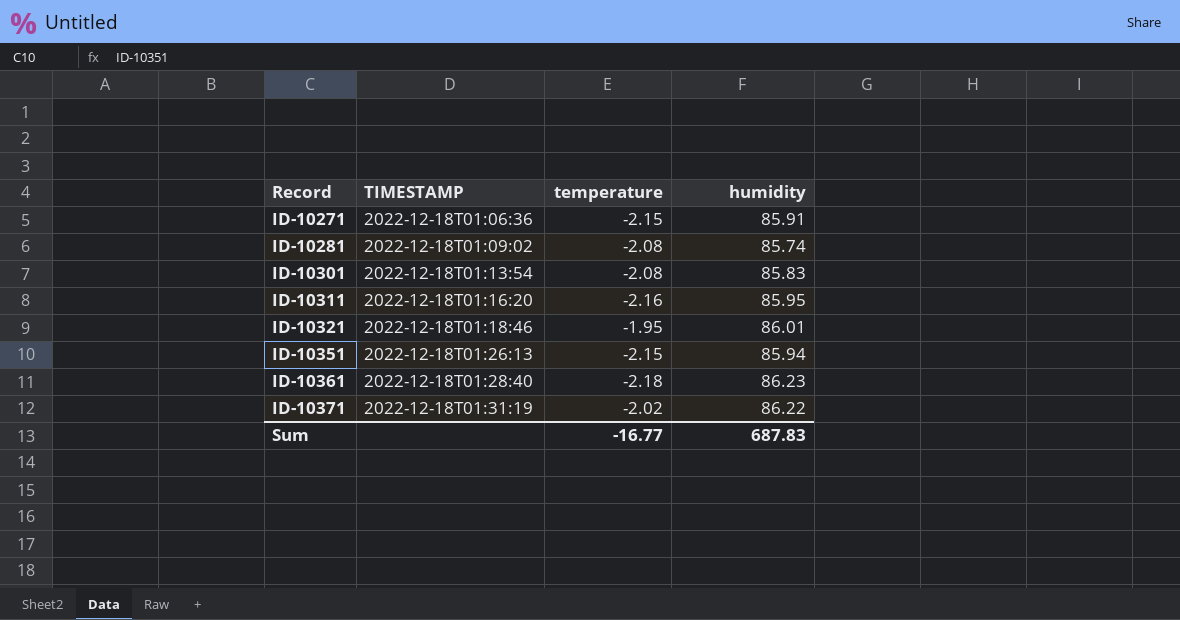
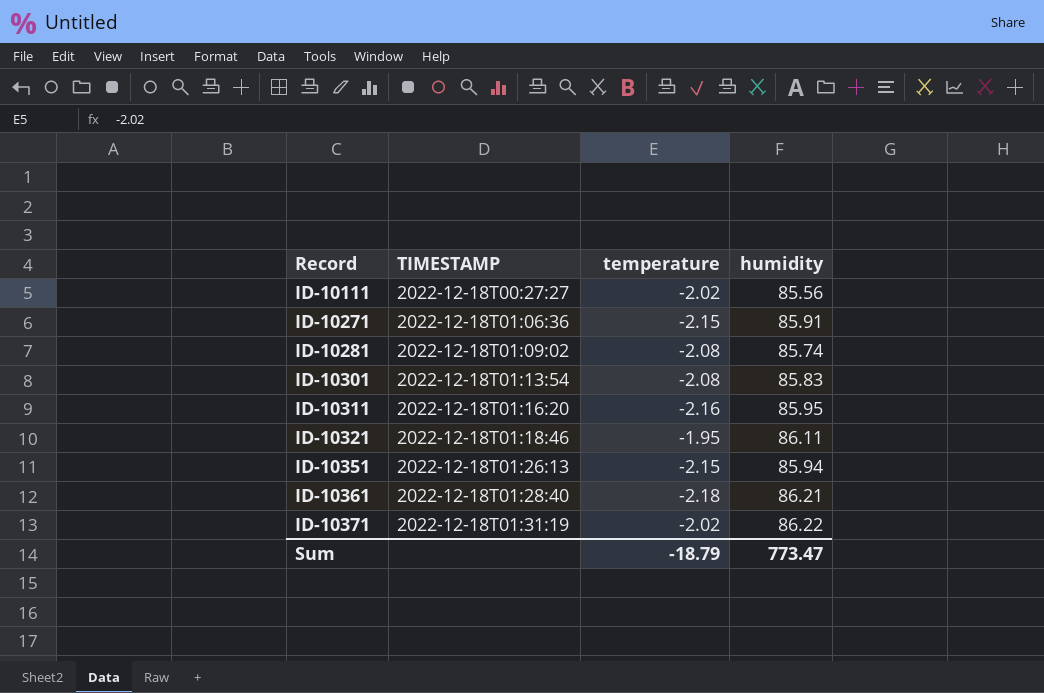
row ID-10111: none -> 2022-12-18T00:27:27 | -2.02 | 85.56
ID-10321 | humidity: 86.01 -> 86.11
ID-10361 | humidity: 86.23 -> 86.21
Sum | temperature: -16.77 -> -18.79
Sum | humidity: 687.83 -> 773.47

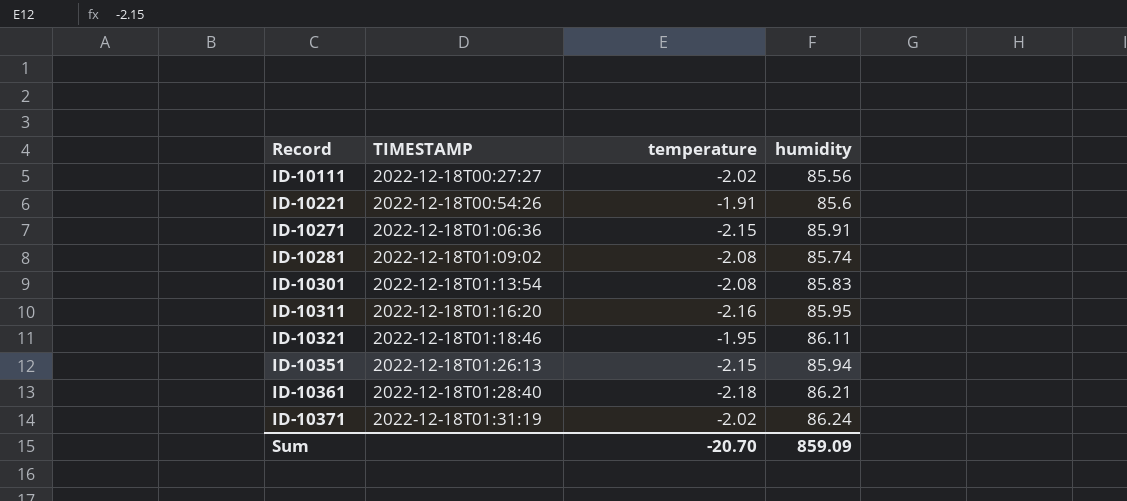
row ID-10221: none -> 2022-12-18T00:54:26 | -1.91 | 85.6
ID-10371 | humidity: 86.22 -> 86.24
Sum | temperature: -18.79 -> -20.70
Sum | humidity: 773.47 -> 859.09

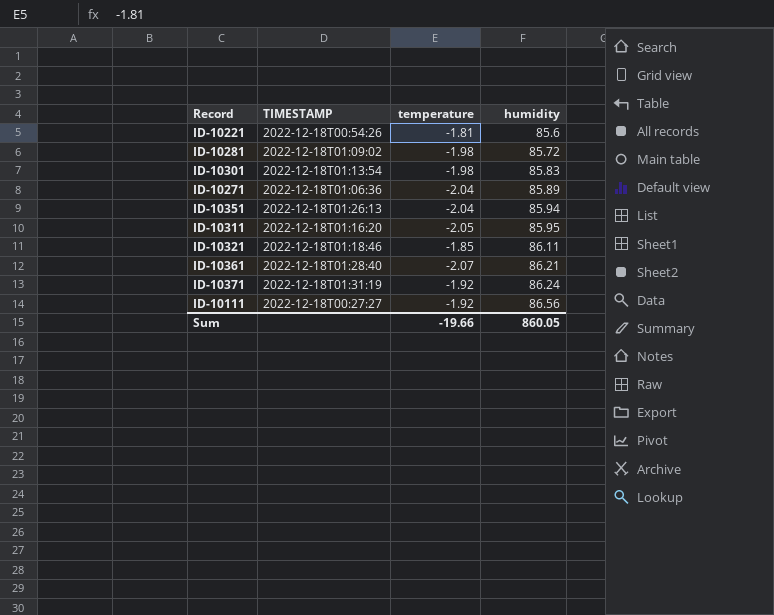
row order: Record ascending -> humidity ascending
ID-10221 | temperature: -1.91 -> -1.81
ID-10281 | temperature: -2.08 -> -1.98
ID-10281 | humidity: 85.74 -> 85.72
ID-10301 | temperature: -2.08 -> -1.98
ID-10271 | temperature: -2.15 -> -2.04
ID-10271 | humidity: 85.91 -> 85.89
ID-10351 | temperature: -2.15 -> -2.04
ID-10311 | temperature: -2.16 -> -2.05
ID-10321 | temperature: -1.95 -> -1.85
ID-10361 | temperature: -2.18 -> -2.07
ID-10371 | temperature: -2.02 -> -1.92
ID-10111 | temperature: -2.02 -> -1.92
ID-10111 | humidity: 85.56 -> 86.56
Sum | temperature: -20.70 -> -19.66
Sum | humidity: 859.09 -> 860.05

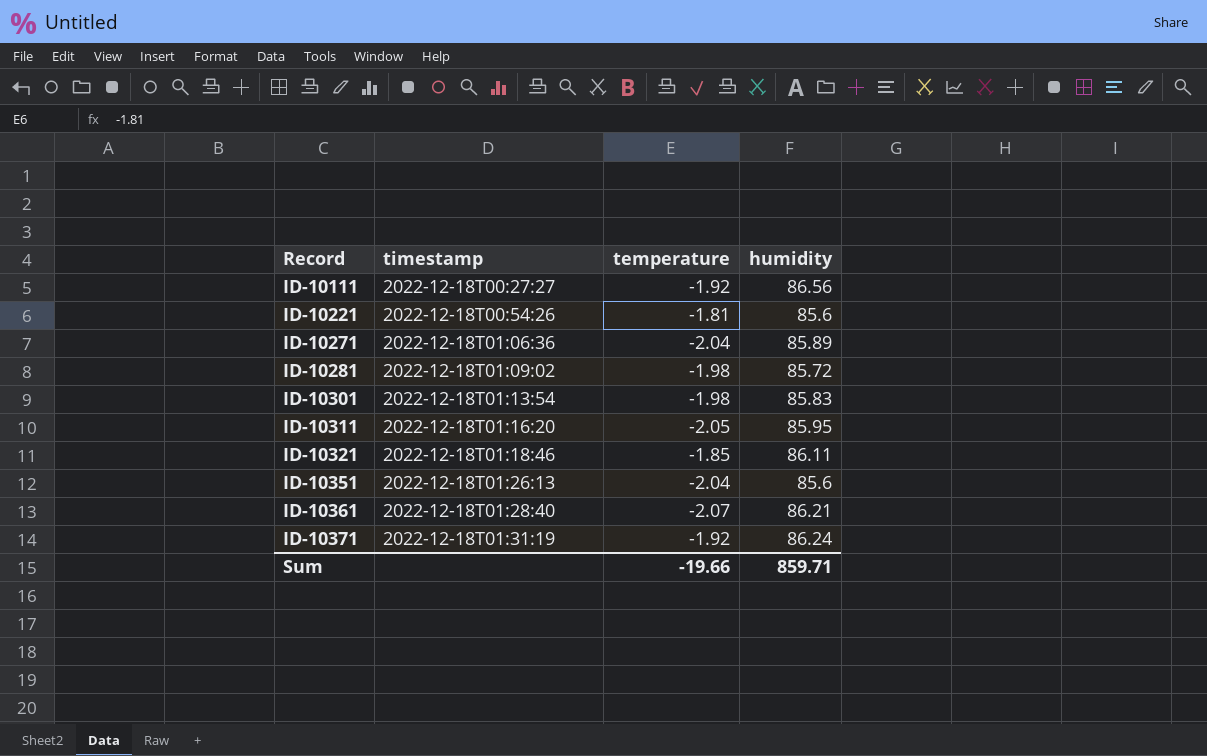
row order: humidity ascending -> Record ascending
column name: TIMESTAMP -> timestamp
ID-10351 | humidity: 85.94 -> 85.6
Sum | humidity: 860.05 -> 859.71

